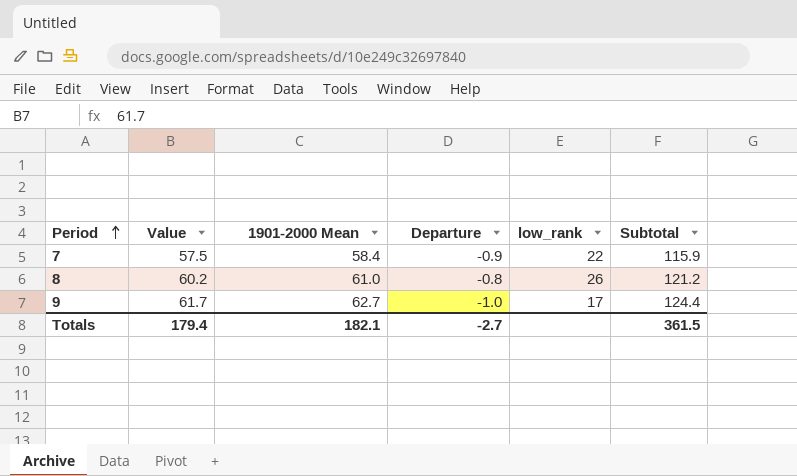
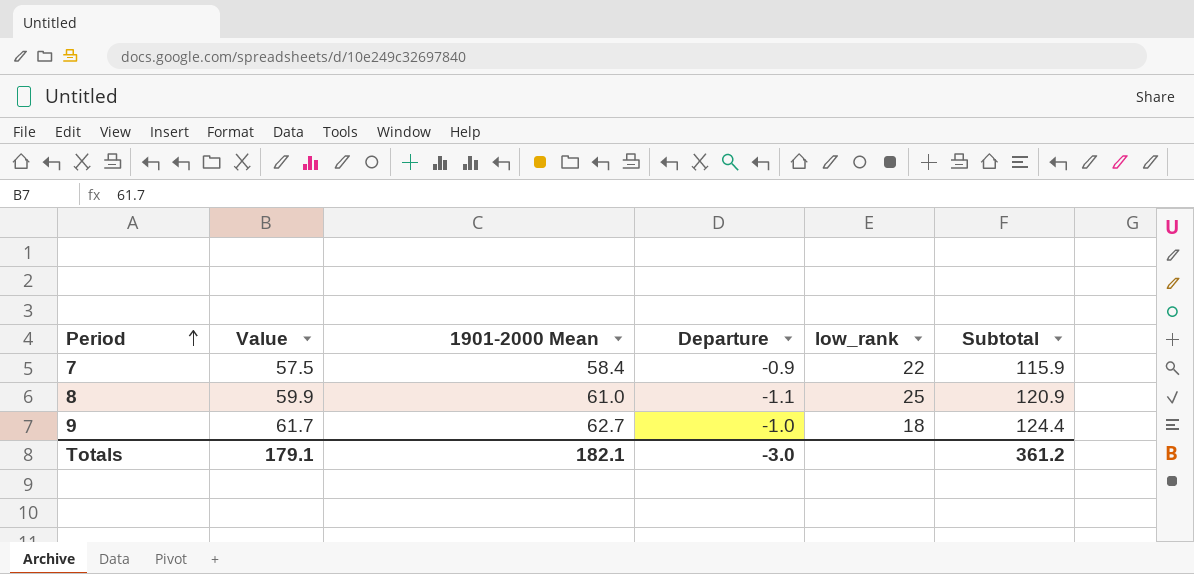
8 | Value: 60.2 -> 59.9
8 | Departure: -0.8 -> -1.1
8 | low_rank: 26 -> 25
8 | Subtotal: 121.2 -> 120.9
9 | low_rank: 17 -> 18
Totals | Value: 179.4 -> 179.1
Totals | Departure: -2.7 -> -3.0
Totals | Subtotal: 361.5 -> 361.2

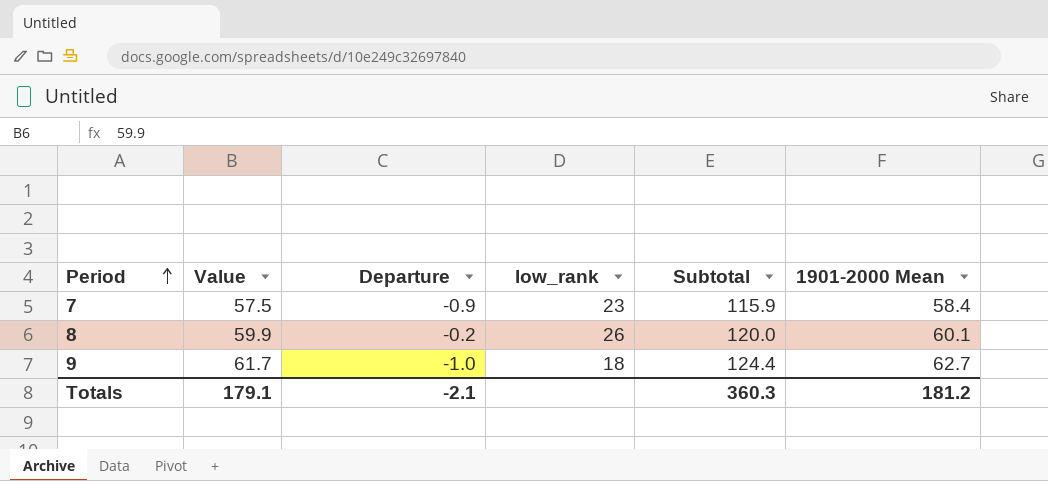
column 1901-2000 Mean | position: 3 -> 6
7 | low_rank: 22 -> 23
8 | Departure: -1.1 -> -0.2
8 | low_rank: 25 -> 26
8 | Subtotal: 120.9 -> 120.0
8 | 1901-2000 Mean: 61.0 -> 60.1
Totals | Departure: -3.0 -> -2.1
Totals | Subtotal: 361.2 -> 360.3
Totals | 1901-2000 Mean: 182.1 -> 181.2

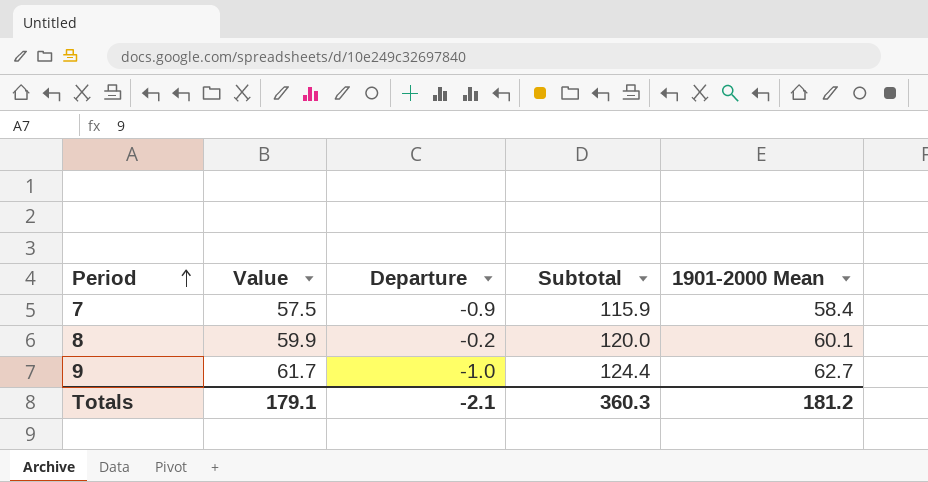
column low_rank | position: 4 -> none

